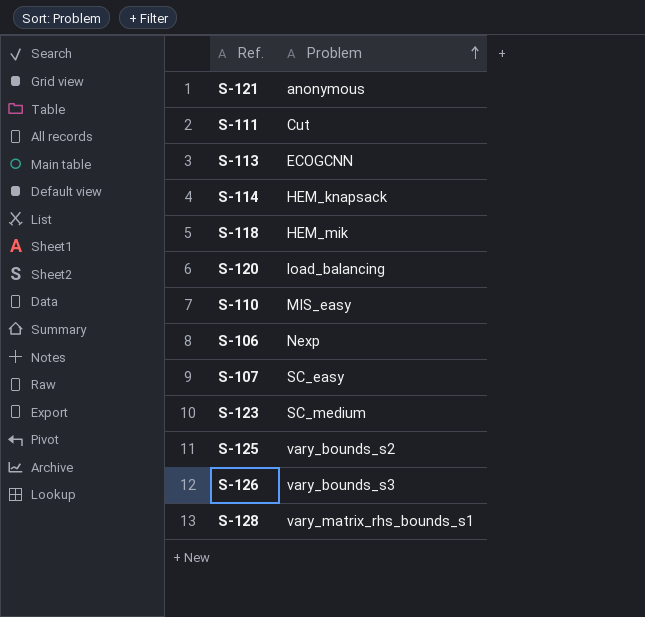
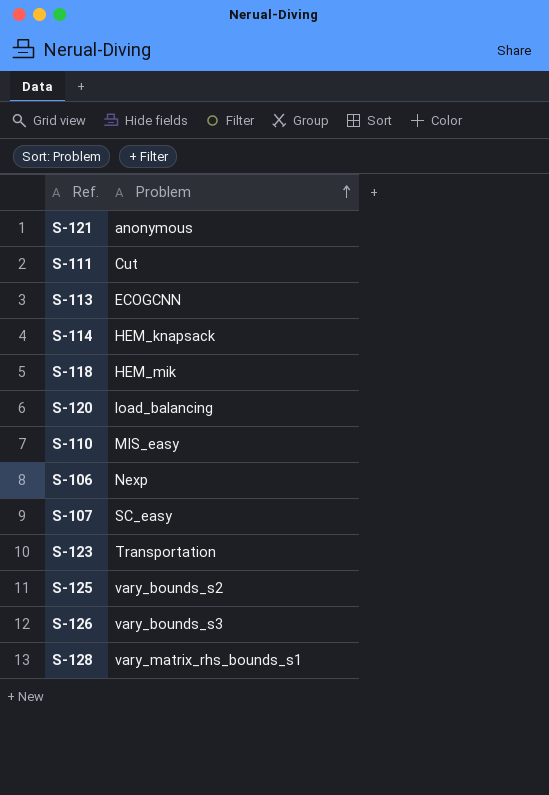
S-123 | Problem: SC_medium -> Transportation

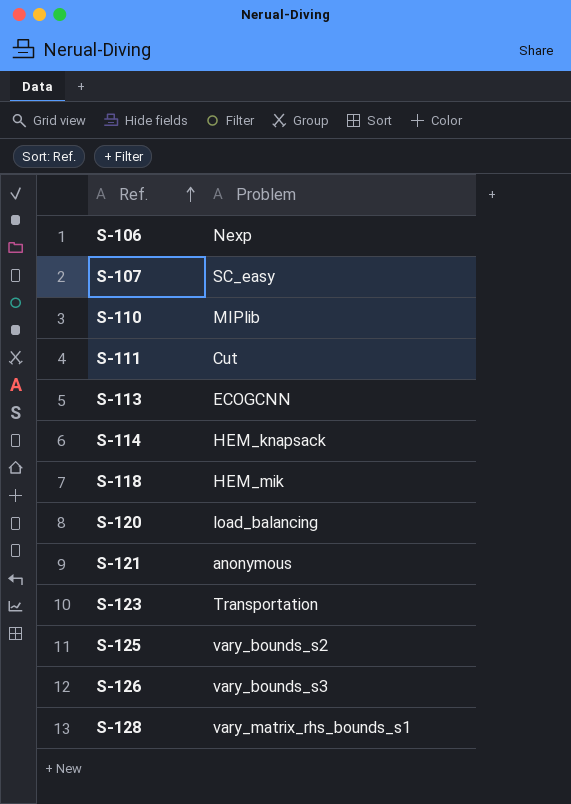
row order: Problem ascending -> Ref. ascending
S-110 | Problem: MIS_easy -> MIPlib

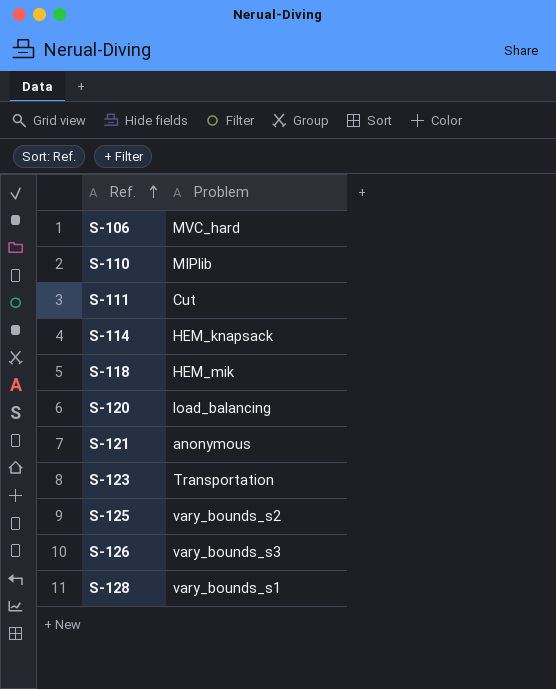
row S-107: SC_easy -> none
row S-113: ECOGCNN -> none
S-106 | Problem: Nexp -> MVC_hard
S-128 | Problem: vary_matrix_rhs_bounds_s1 -> vary_bounds_s1

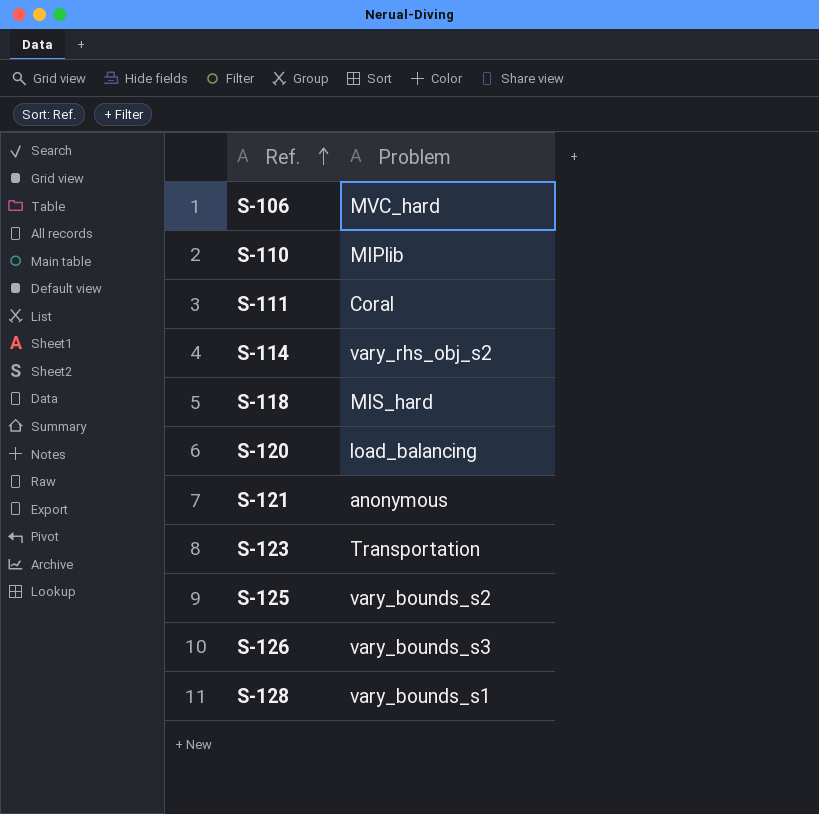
S-111 | Problem: Cut -> Coral
S-114 | Problem: HEM_knapsack -> vary_rhs_obj_s2
S-118 | Problem: HEM_mik -> MIS_hard

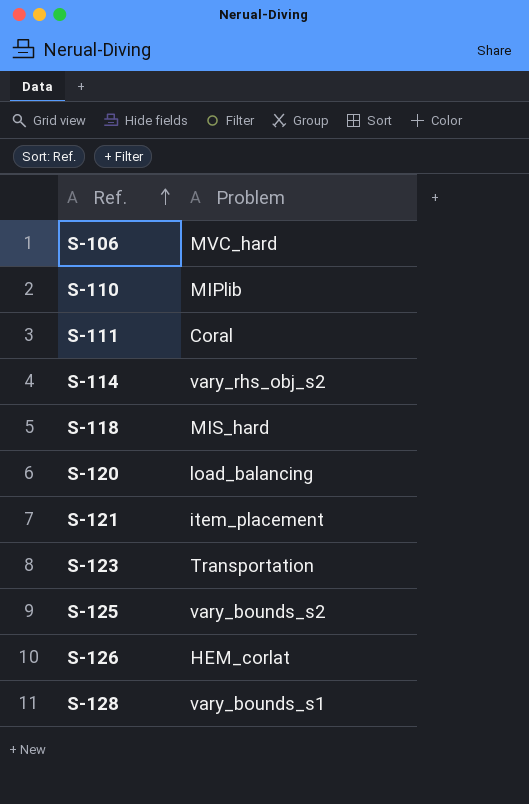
S-121 | Problem: anonymous -> item_placement
S-126 | Problem: vary_bounds_s3 -> HEM_corlat

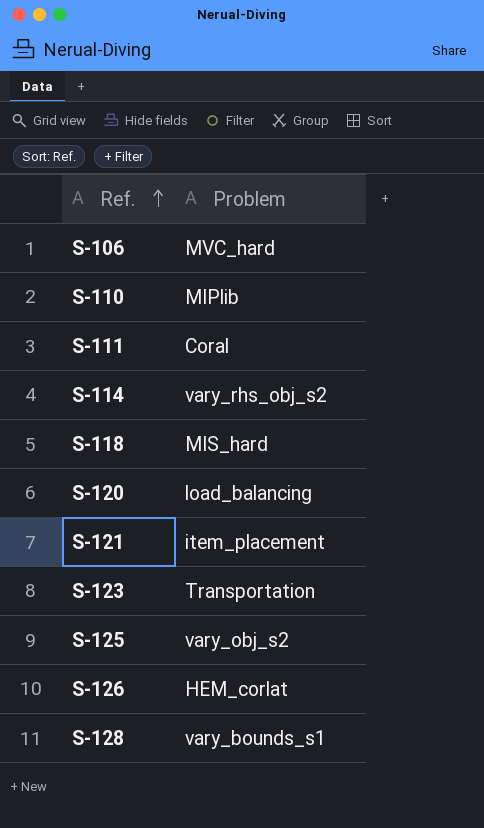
S-125 | Problem: vary_bounds_s2 -> vary_obj_s2

